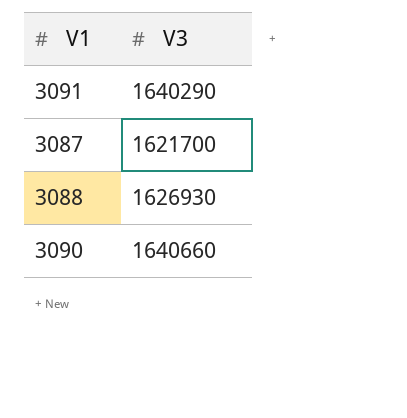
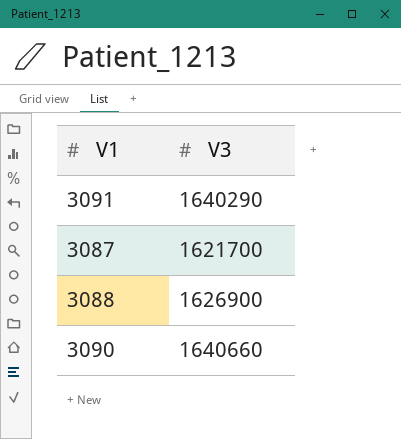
3088 | V3: 1626930 -> 1626900

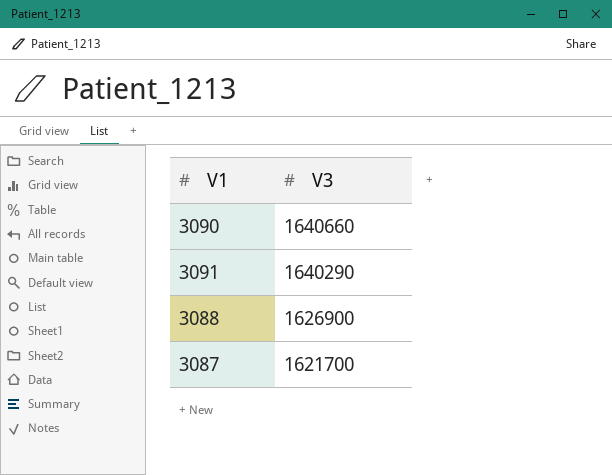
row order: none -> V3 descending

